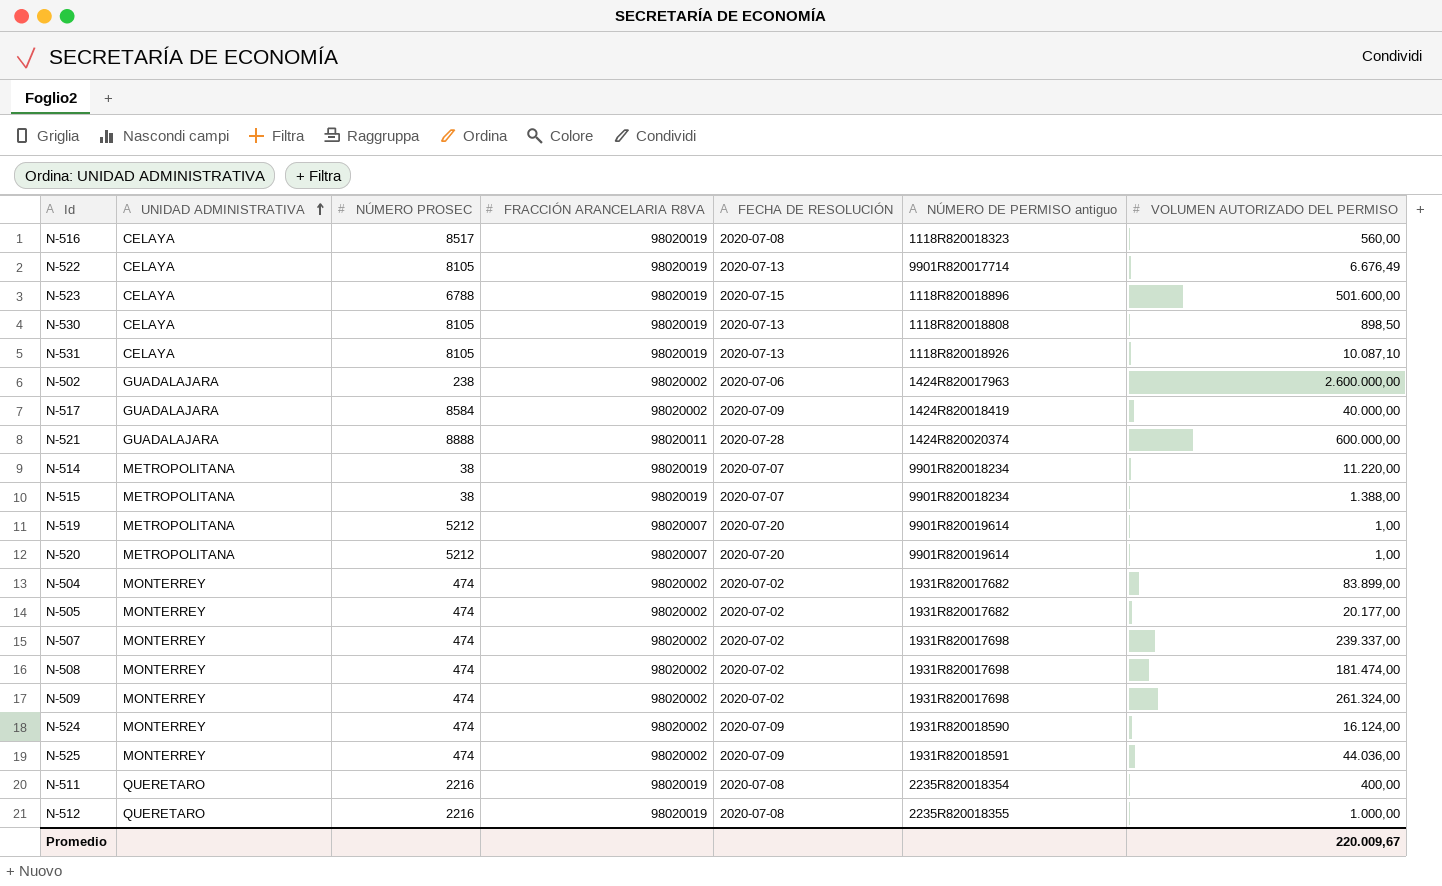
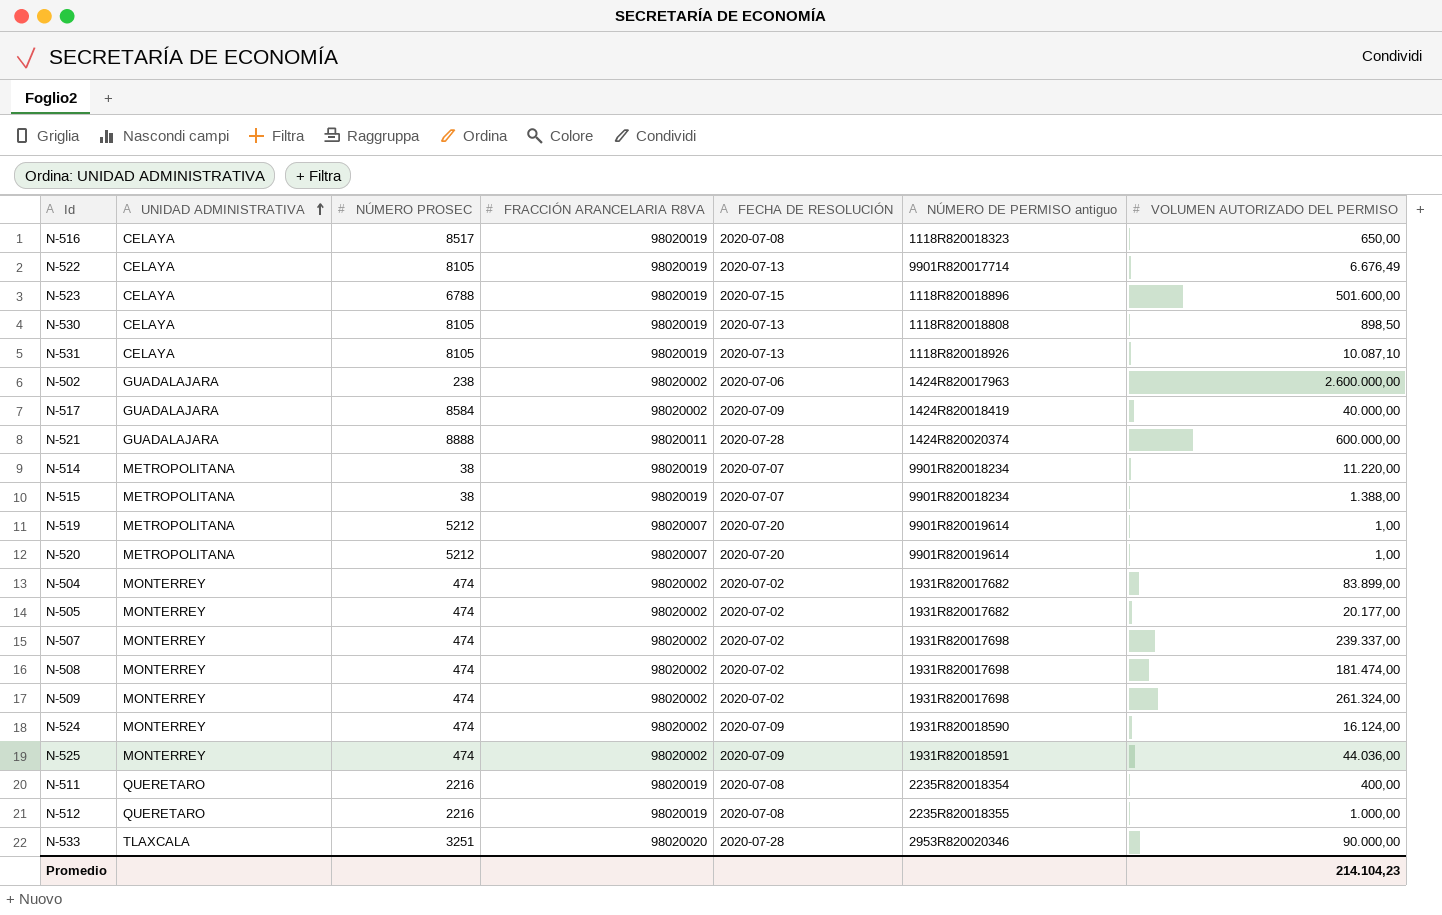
N-516 | VOLUMEN AUTORIZADO DEL PERMISO: 560,00 -> 650,00
row N-533: none -> TLAXCALA | 3251 | 98020020 | 2020-07-28 | 2953R820020346 | 90.000,00
Promedio | VOLUMEN AUTORIZADO DEL PERMISO: 220.009,67 -> 214.104,23

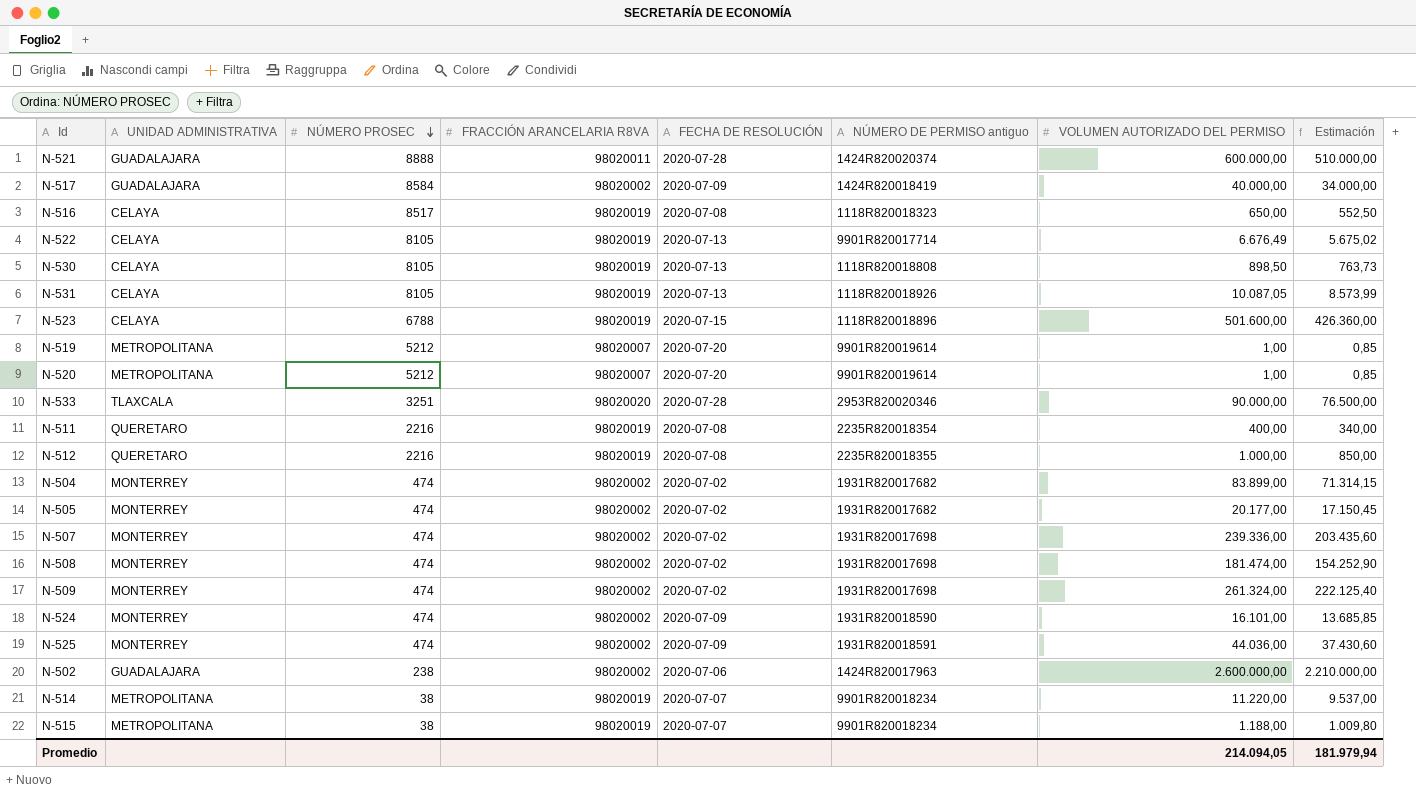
row order: UNIDAD ADMINISTRATIVA ascending -> NÚMERO PROSEC descending
column Estimación | formula: none -> [VOLUMEN AUTORIZADO DEL PERMISO] * 0,85
N-531 | VOLUMEN AUTORIZADO DEL PERMISO: 10.087,10 -> 10.087,05
N-507 | VOLUMEN AUTORIZADO DEL PERMISO: 239.337,00 -> 239.336,00
N-524 | VOLUMEN AUTORIZADO DEL PERMISO: 16.124,00 -> 16.101,00
N-515 | VOLUMEN AUTORIZADO DEL PERMISO: 1.388,00 -> 1.188,00
Promedio | VOLUMEN AUTORIZADO DEL PERMISO: 214.104,23 -> 214.094,05

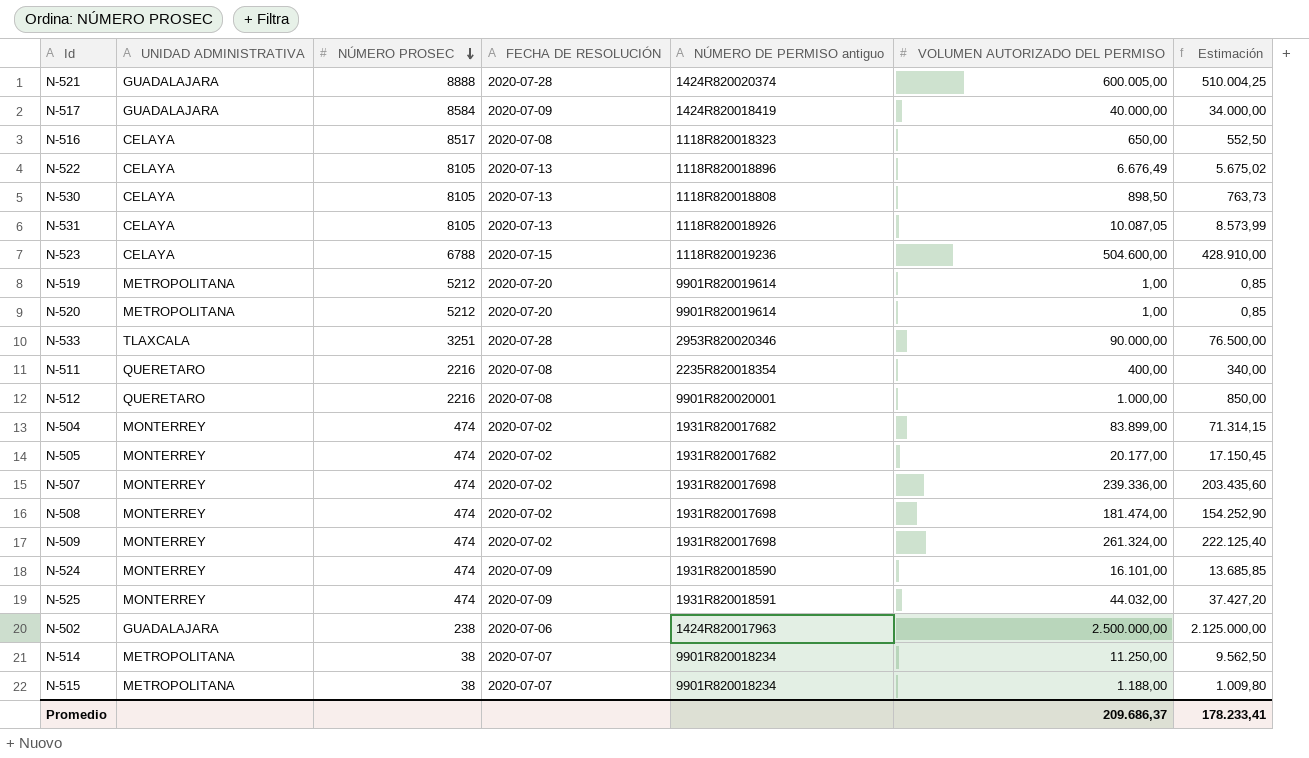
column FRACCIÓN ARANCELARIA R8VA | position: 4 -> none
N-521 | VOLUMEN AUTORIZADO DEL PERMISO: 600.000,00 -> 600.005,00
N-521 | Estimación: 510.000,00 -> 510.004,25
N-522 | NÚMERO DE PERMISO antiguo: 9901R820017714 -> 1118R820018896
N-523 | NÚMERO DE PERMISO antiguo: 1118R820018896 -> 1118R820019236
N-523 | VOLUMEN AUTORIZADO DEL PERMISO: 501.600,00 -> 504.600,00
N-523 | Estimación: 426.360,00 -> 428.910,00
N-512 | NÚMERO DE PERMISO antiguo: 2235R820018355 -> 9901R820020001
N-525 | VOLUMEN AUTORIZADO DEL PERMISO: 44.036,00 -> 44.032,00
N-525 | Estimación: 37.430,60 -> 37.427,20
N-502 | VOLUMEN AUTORIZADO DEL PERMISO: 2.600.000,00 -> 2.500.000,00
N-502 | Estimación: 2.210.000,00 -> 2.125.000,00
N-514 | VOLUMEN AUTORIZADO DEL PERMISO: 11.220,00 -> 11.250,00
N-514 | Estimación: 9.537,00 -> 9.562,50
Promedio | VOLUMEN AUTORIZADO DEL PERMISO: 214.094,05 -> 209.686,37
Promedio | Estimación: 181.979,94 -> 178.233,41

